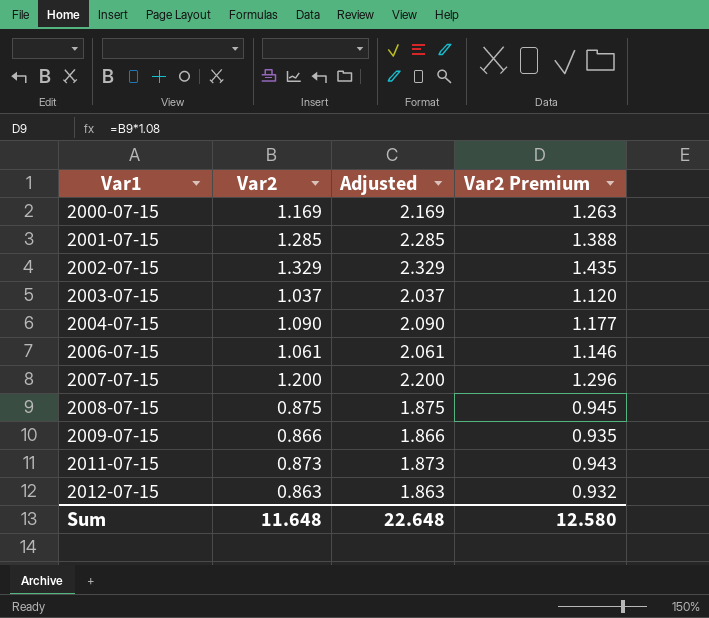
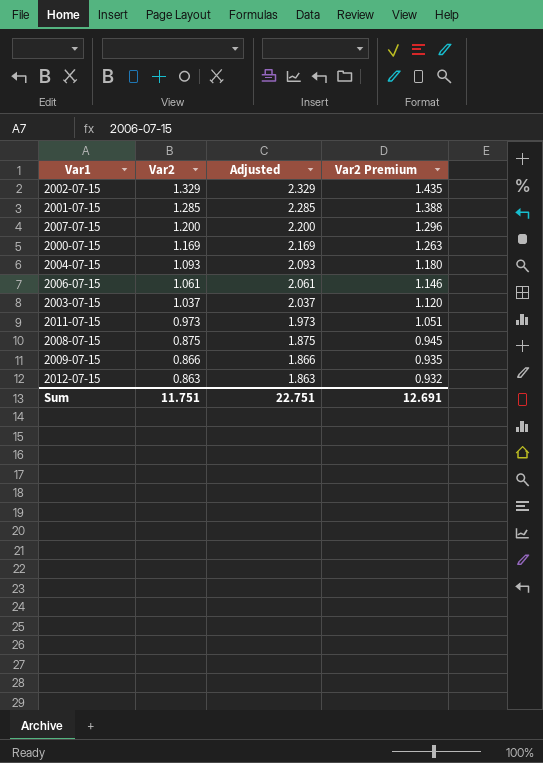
row order: Var1 ascending -> Var2 descending
2004-07-15 | Var2: 1.090 -> 1.093
2004-07-15 | Adjusted: 2.090 -> 2.093
2004-07-15 | Var2 Premium: 1.177 -> 1.180
2011-07-15 | Var2: 0.873 -> 0.973
2011-07-15 | Adjusted: 1.873 -> 1.973
2011-07-15 | Var2 Premium: 0.943 -> 1.051
Sum | Var2: 11.648 -> 11.751
Sum | Adjusted: 22.648 -> 22.751
Sum | Var2 Premium: 12.580 -> 12.691

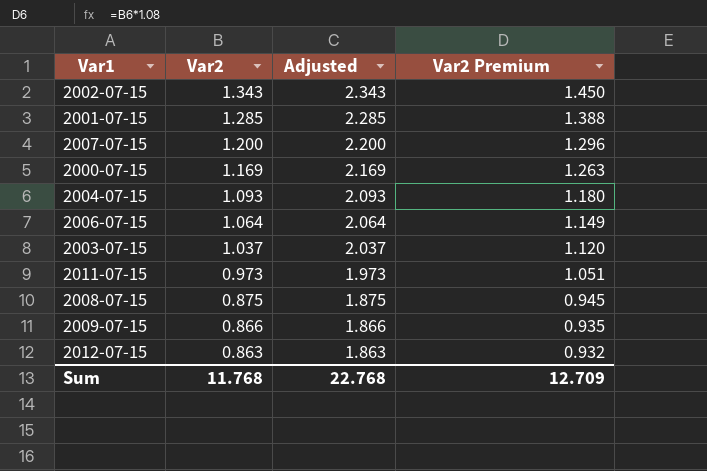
2002-07-15 | Var2: 1.329 -> 1.343
2002-07-15 | Adjusted: 2.329 -> 2.343
2002-07-15 | Var2 Premium: 1.435 -> 1.450
2006-07-15 | Var2: 1.061 -> 1.064
2006-07-15 | Adjusted: 2.061 -> 2.064
2006-07-15 | Var2 Premium: 1.146 -> 1.149
Sum | Var2: 11.751 -> 11.768
Sum | Adjusted: 22.751 -> 22.768
Sum | Var2 Premium: 12.691 -> 12.709

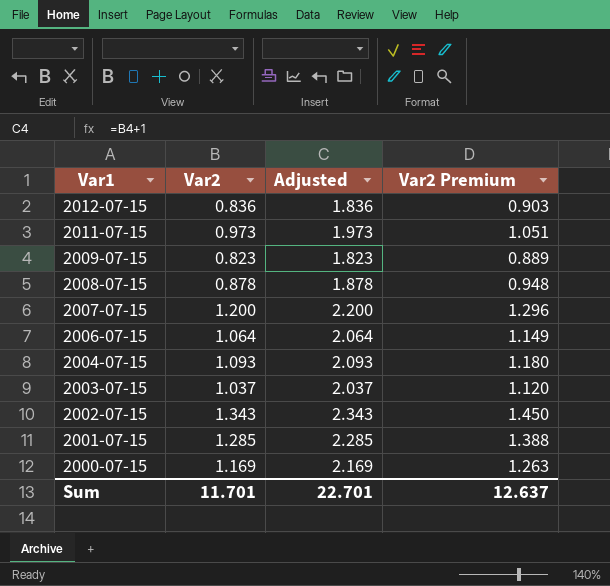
row order: Var2 descending -> Var1 descending
2012-07-15 | Var2: 0.863 -> 0.836
2012-07-15 | Adjusted: 1.863 -> 1.836
2012-07-15 | Var2 Premium: 0.932 -> 0.903
2009-07-15 | Var2: 0.866 -> 0.823
2009-07-15 | Adjusted: 1.866 -> 1.823
2009-07-15 | Var2 Premium: 0.935 -> 0.889
2008-07-15 | Var2: 0.875 -> 0.878
2008-07-15 | Adjusted: 1.875 -> 1.878
2008-07-15 | Var2 Premium: 0.945 -> 0.948
Sum | Var2: 11.768 -> 11.701
Sum | Adjusted: 22.768 -> 22.701
Sum | Var2 Premium: 12.709 -> 12.637

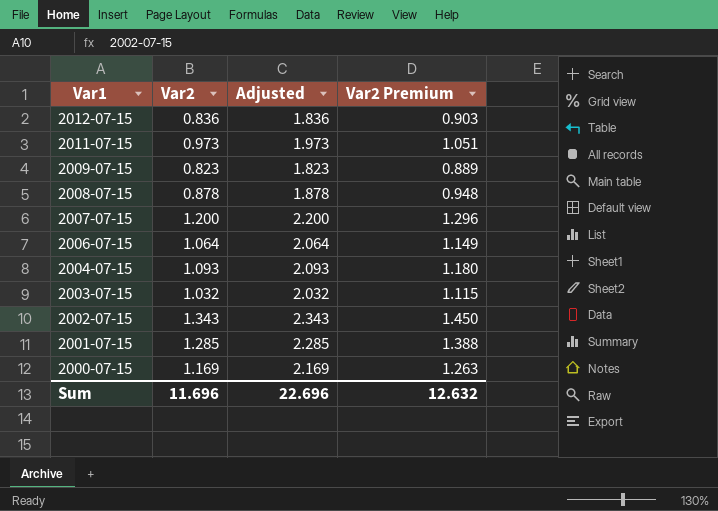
2003-07-15 | Var2: 1.037 -> 1.032
2003-07-15 | Adjusted: 2.037 -> 2.032
2003-07-15 | Var2 Premium: 1.120 -> 1.115
Sum | Var2: 11.701 -> 11.696
Sum | Adjusted: 22.701 -> 22.696
Sum | Var2 Premium: 12.637 -> 12.632

